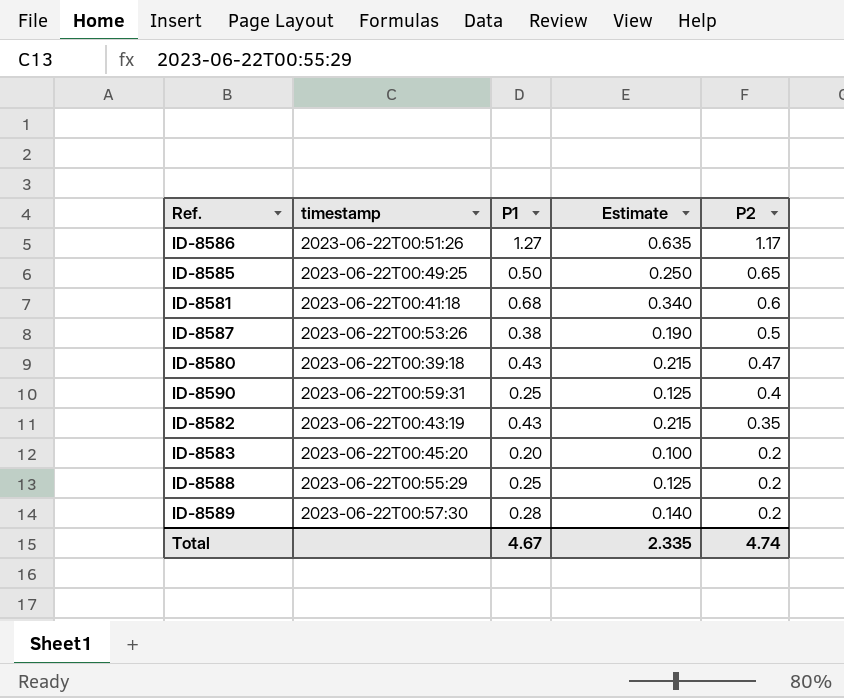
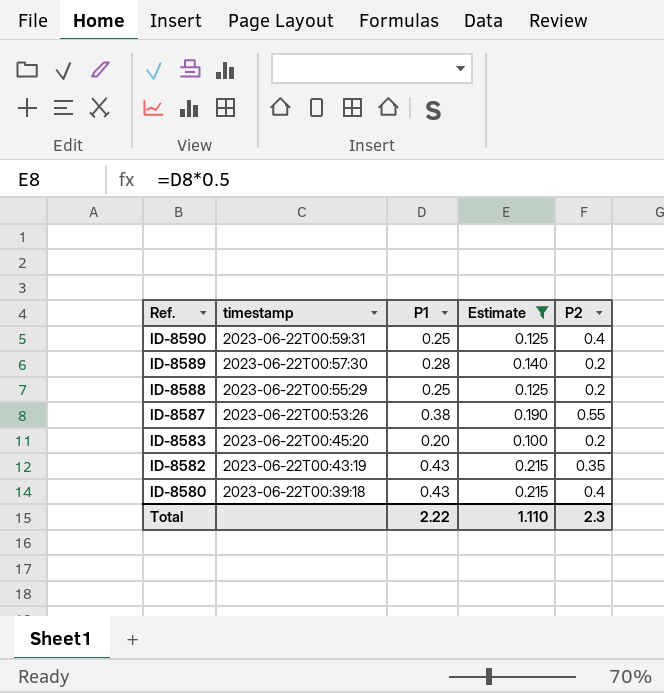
filter: none -> Estimate <= 0.215
row order: P2 descending -> Ref. descending
ID-8587 | P2: 0.5 -> 0.55
ID-8580 | P2: 0.47 -> 0.4
Total | P1: 4.67 -> 2.22
Total | Estimate: 2.335 -> 1.110
Total | P2: 4.74 -> 2.3

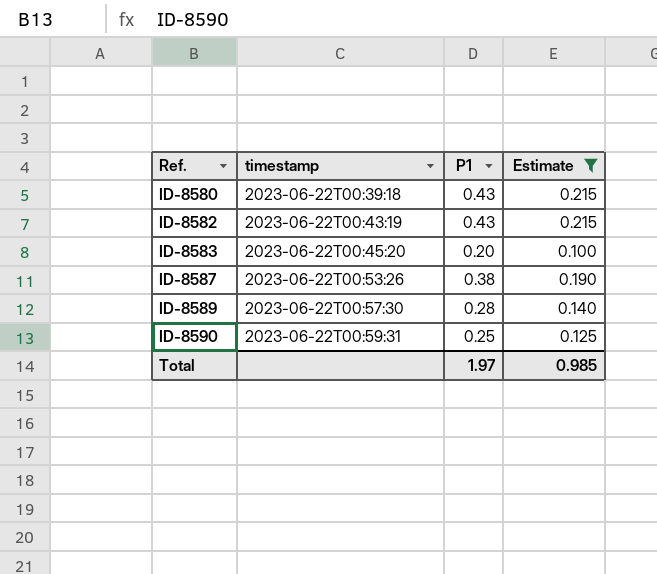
row order: Ref. descending -> Ref. ascending
column P2 | position: 5 -> none
row ID-8588: 2023-06-22T00:55:29 | 0.25 | 0.125 | 0.2 -> none
Total | P1: 2.22 -> 1.97
Total | Estimate: 1.110 -> 0.985

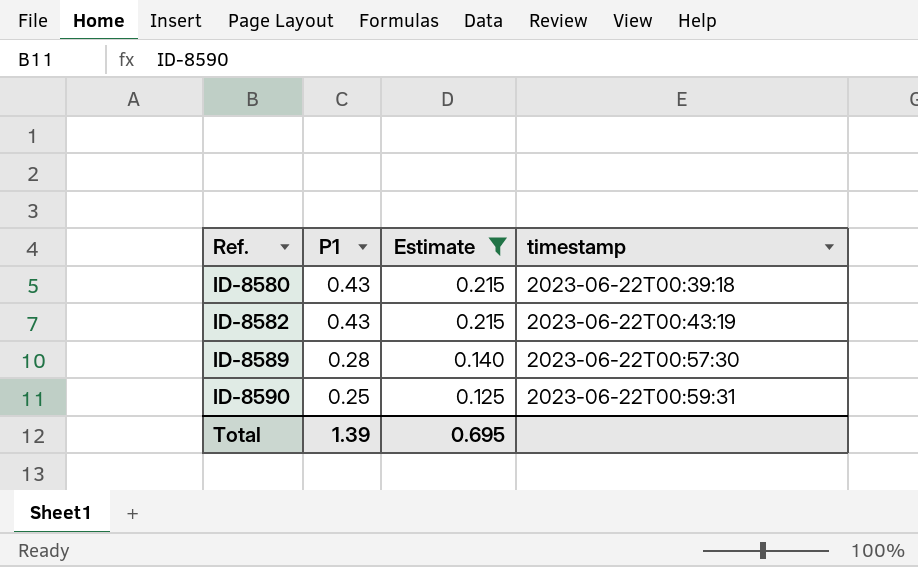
column timestamp | position: 2 -> 4
row ID-8583: 2023-06-22T00:45:20 | 0.20 | 0.100 -> none
row ID-8587: 2023-06-22T00:53:26 | 0.38 | 0.190 -> none
Total | P1: 1.97 -> 1.39
Total | Estimate: 0.985 -> 0.695

